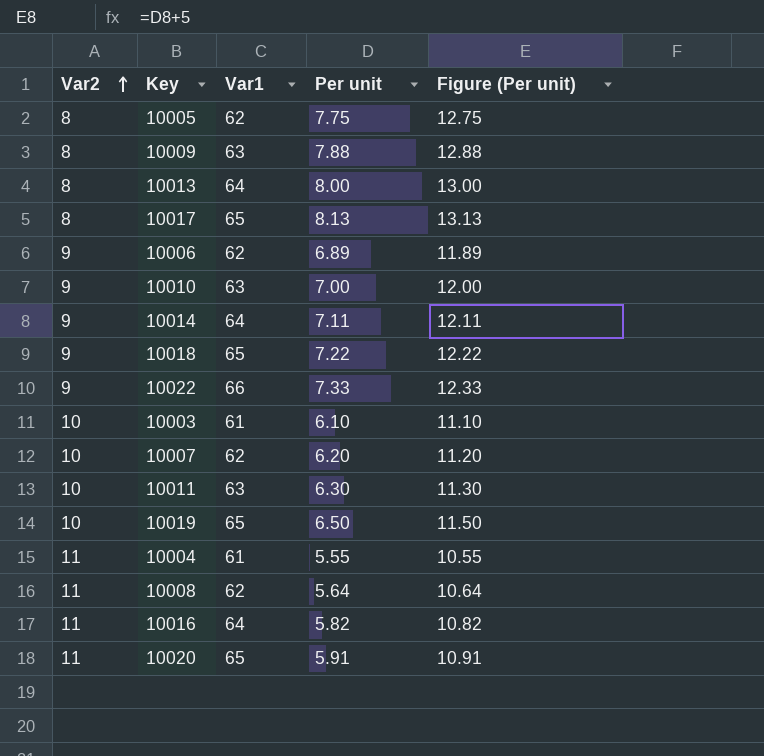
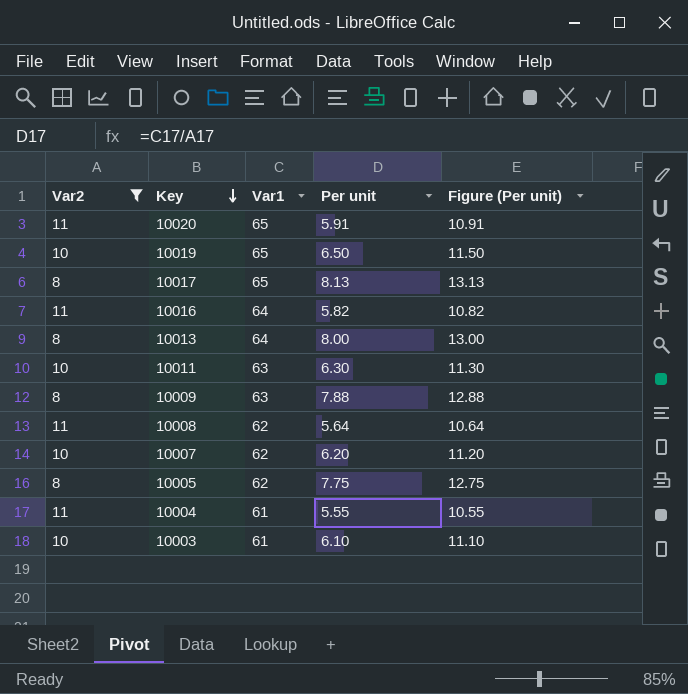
filter: none -> Var2 != 9
row order: Var2 ascending -> Key descending

